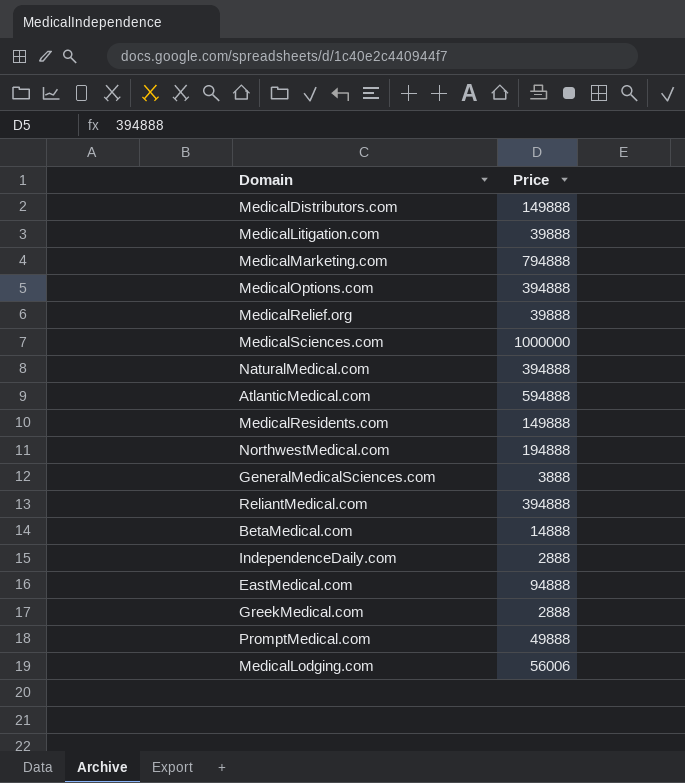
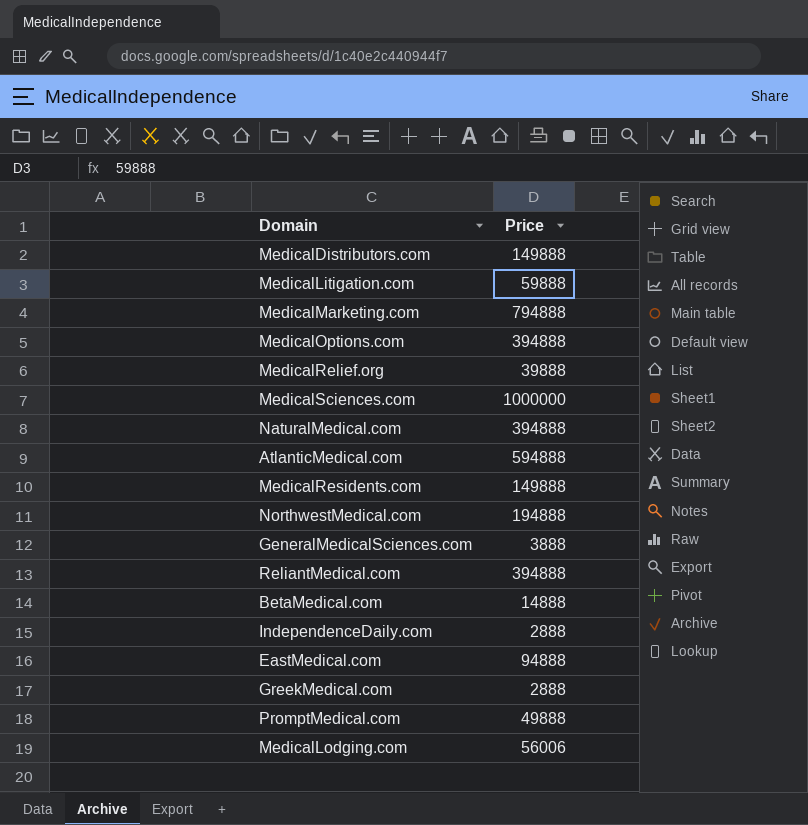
MedicalLitigation.com | Price: 39888 -> 59888

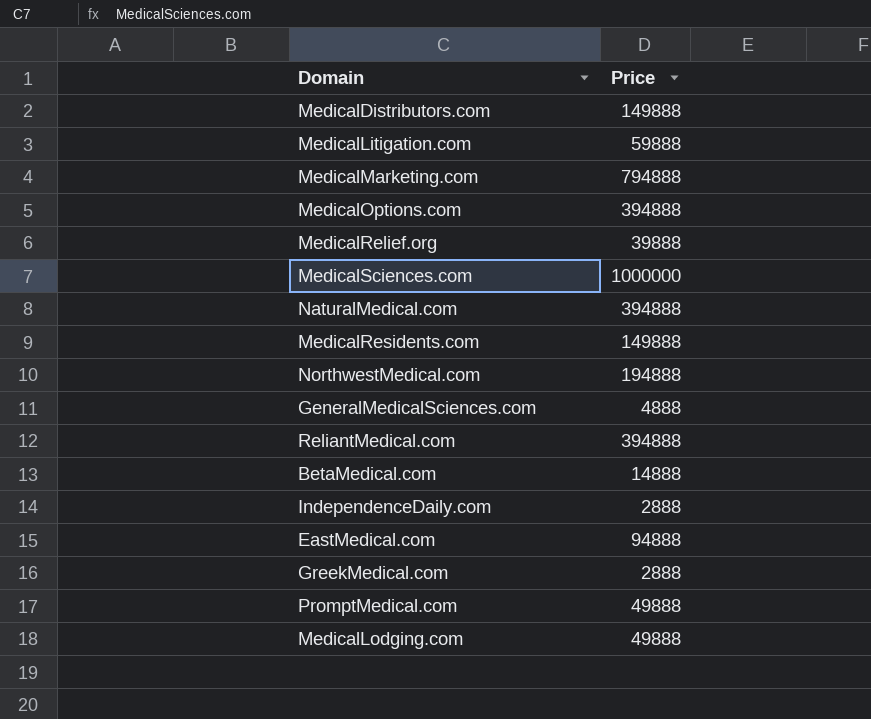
row AtlanticMedical.com: 594888 -> none
GeneralMedicalSciences.com | Price: 3888 -> 4888
MedicalLodging.com | Price: 56006 -> 49888

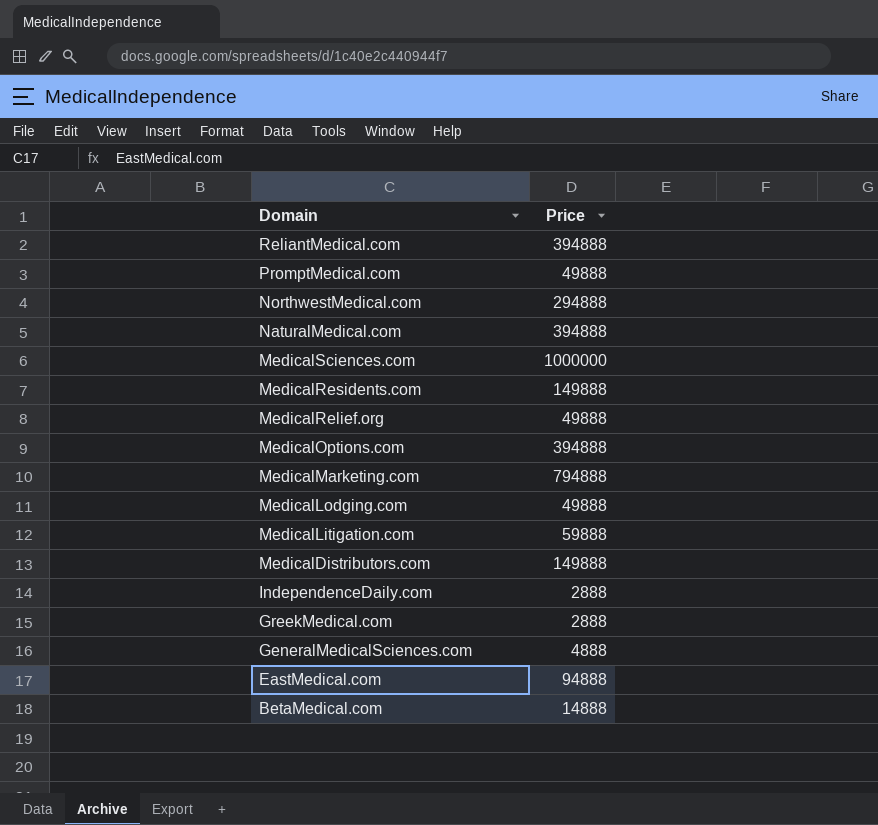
row order: none -> Domain descending
NorthwestMedical.com | Price: 194888 -> 294888
MedicalRelief.org | Price: 39888 -> 49888

